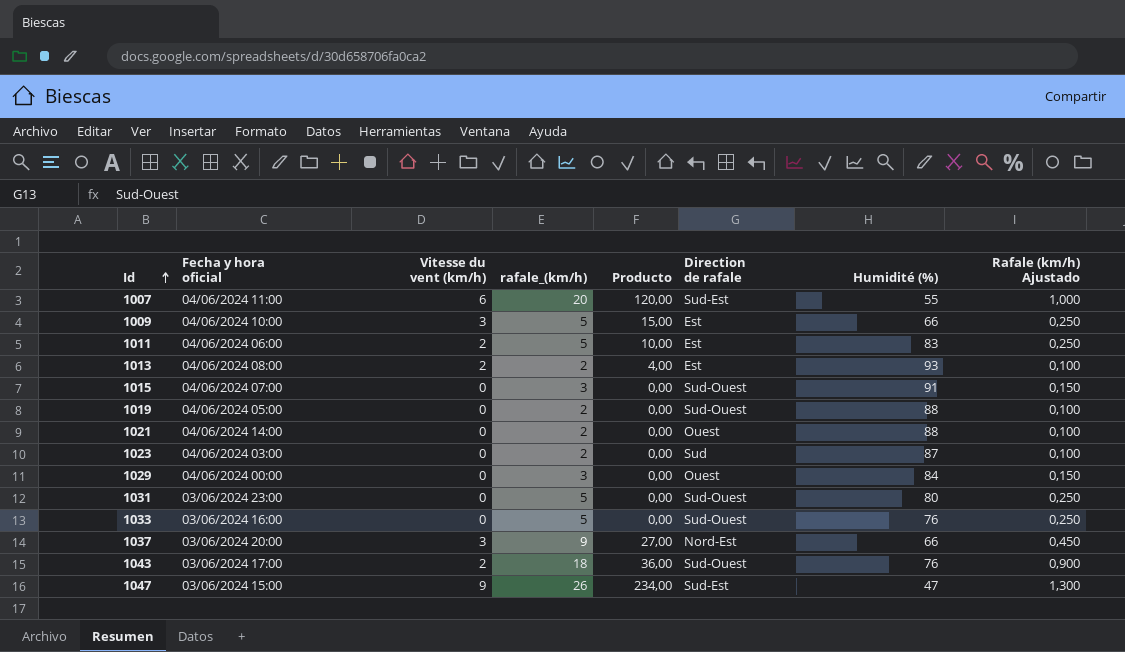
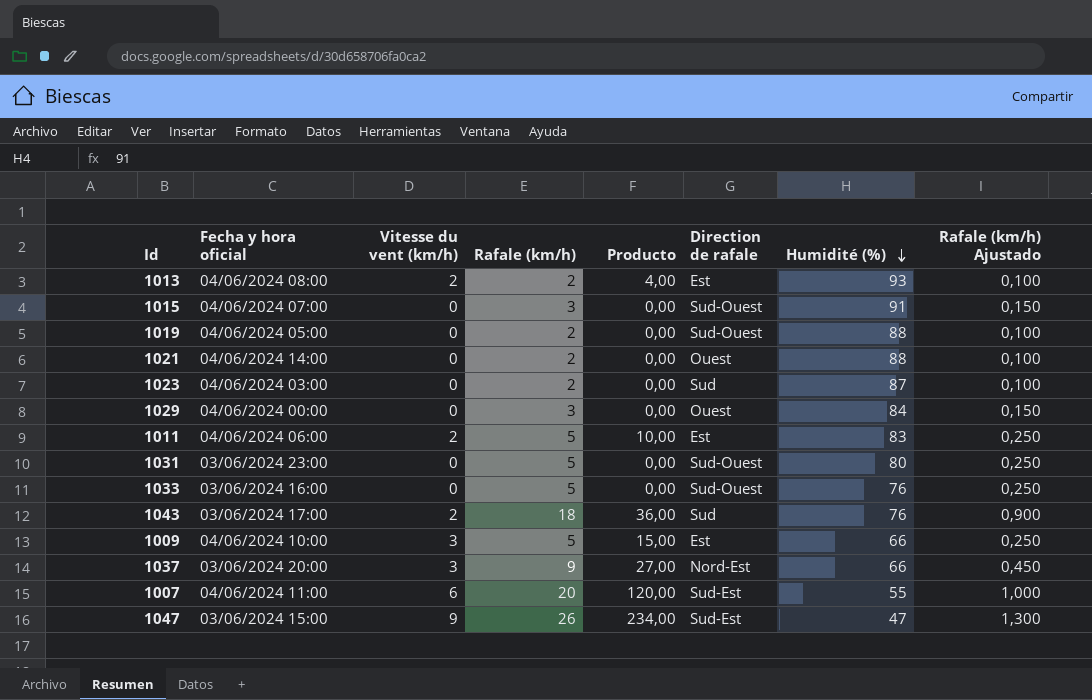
row order: Id ascending -> Humidité (%) descending
column name: rafale_(km/h) -> Rafale (km/h)
1043 | Direction de rafale: Sud-Ouest -> Sud

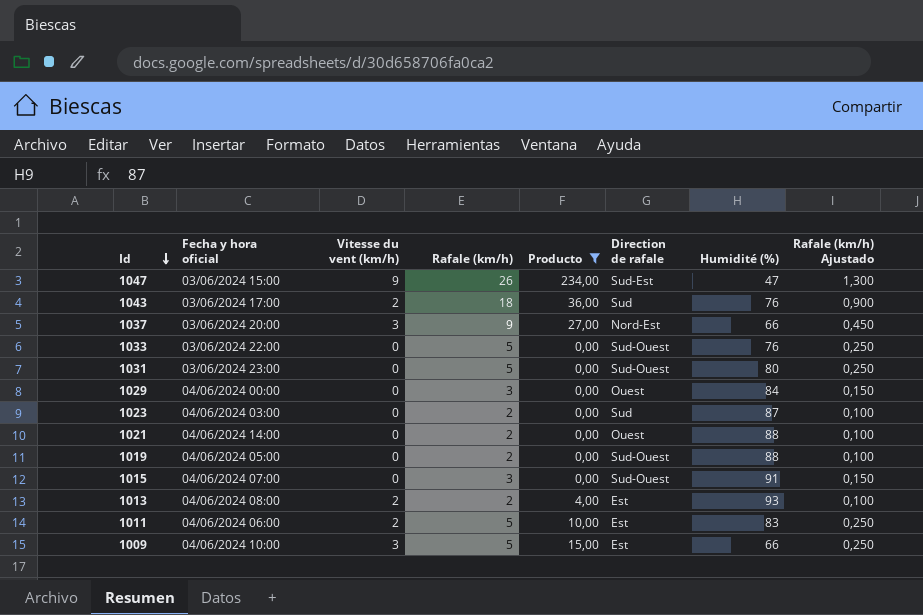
filter: none -> Producto != 120,00
row order: Humidité (%) descending -> Id descending
1033 | Fecha y hora oficial: 03/06/2024 16:00 -> 03/06/2024 22:00

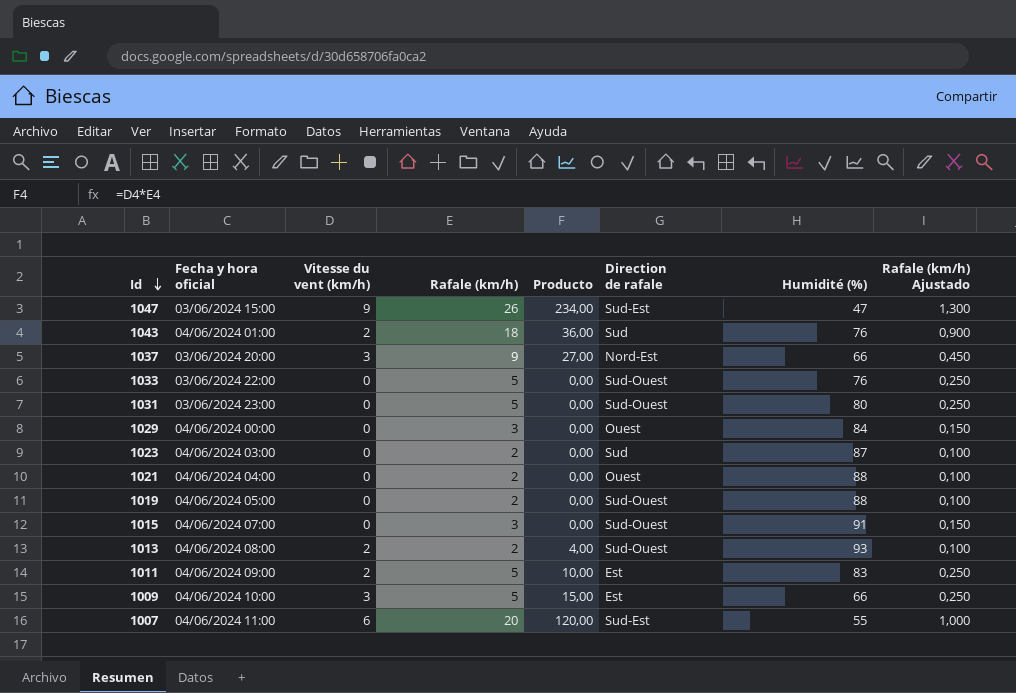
filter: Producto != 120,00 -> none
1043 | Fecha y hora oficial: 03/06/2024 17:00 -> 04/06/2024 01:00
1021 | Fecha y hora oficial: 04/06/2024 14:00 -> 04/06/2024 04:00
1013 | Direction de rafale: Est -> Sud-Ouest
1011 | Fecha y hora oficial: 04/06/2024 06:00 -> 04/06/2024 09:00

